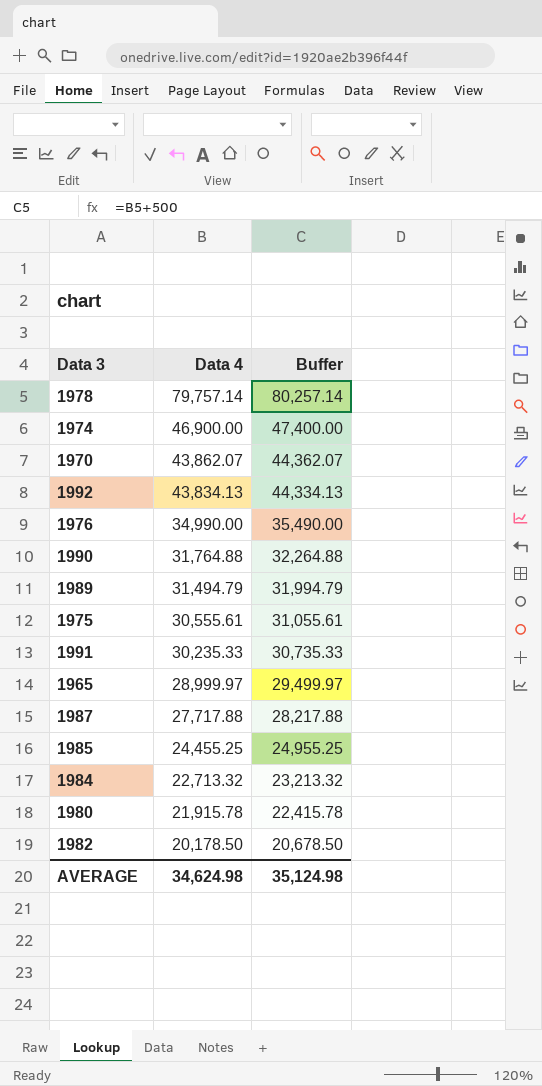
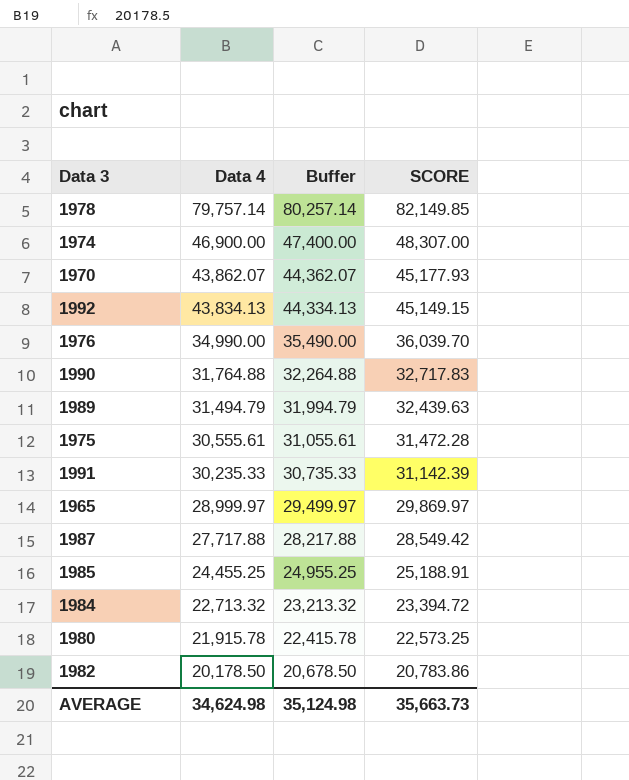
column SCORE | formula: none -> [Data 4] * 1.03

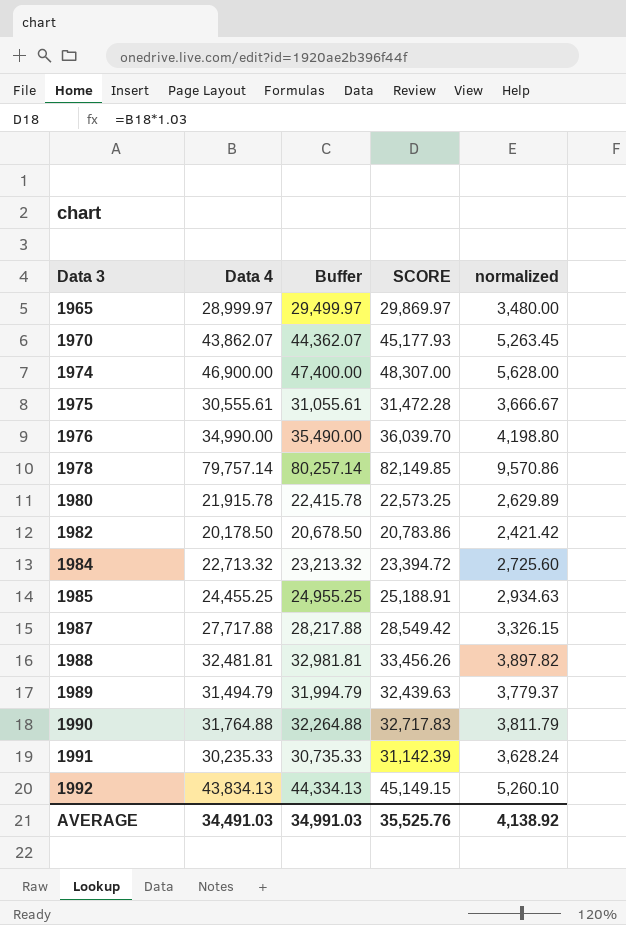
row order: Data 4 descending -> Data 3 ascending
column normalized | formula: none -> [Data 4] * 0.12
row 1988: none -> 32,481.81 | 32,981.81 | 33,456.26 | 3,897.82
AVERAGE | Data 4: 34,624.98 -> 34,491.03
AVERAGE | Buffer: 35,124.98 -> 34,991.03
AVERAGE | SCORE: 35,663.73 -> 35,525.76

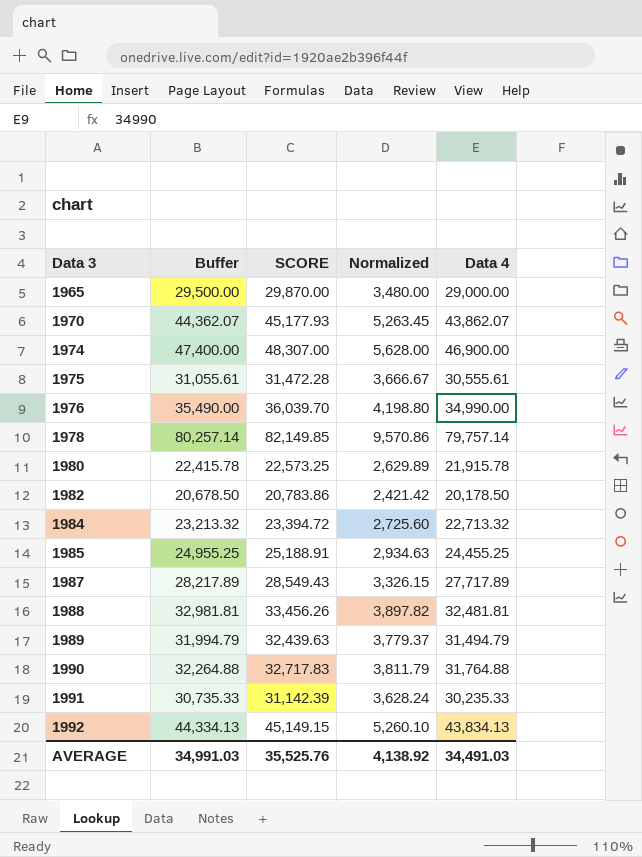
column name: normalized -> Normalized
column Data 4 | position: 2 -> 5
1965 | Buffer: 29,499.97 -> 29,500.00
1965 | SCORE: 29,869.97 -> 29,870.00
1965 | Data 4: 28,999.97 -> 29,000.00
1987 | Buffer: 28,217.88 -> 28,217.89
1987 | SCORE: 28,549.42 -> 28,549.43
1987 | Data 4: 27,717.88 -> 27,717.89

